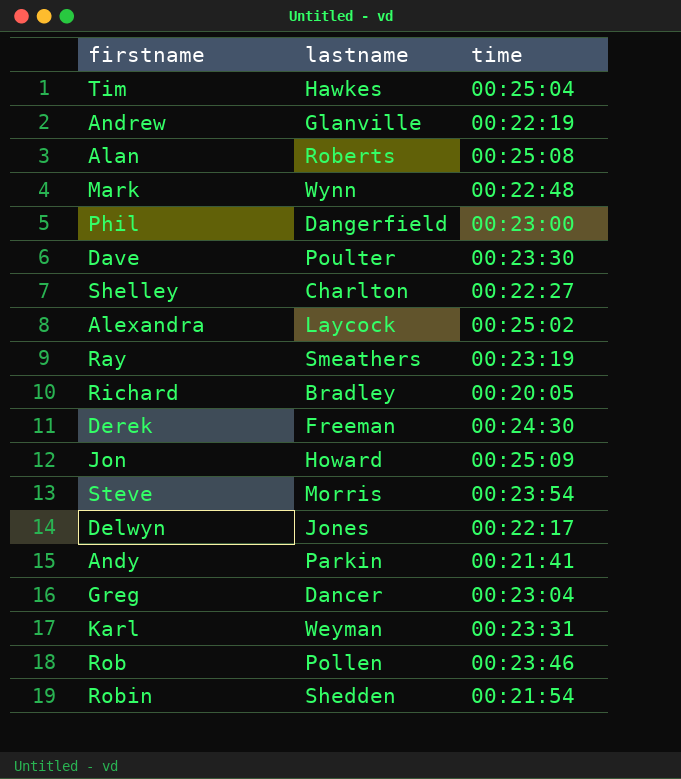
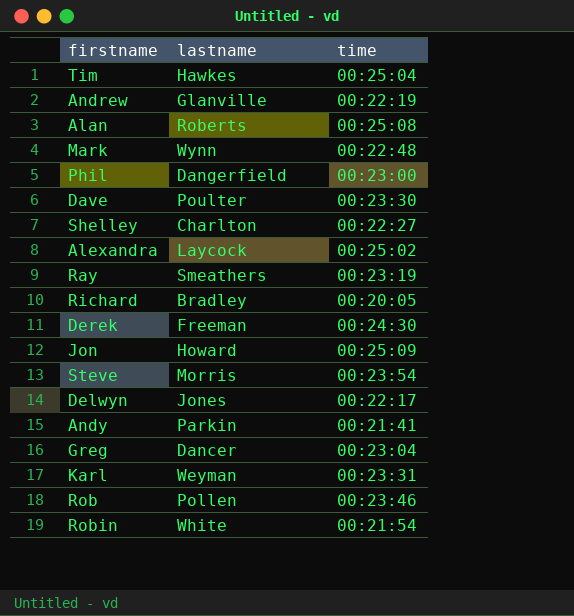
Robin | lastname: Shedden -> White

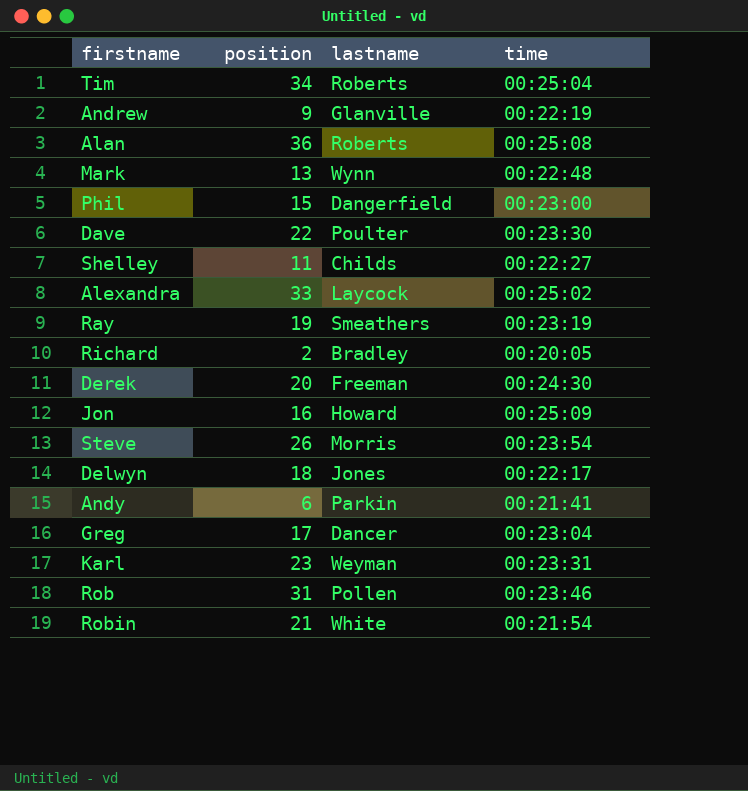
column position | position: none -> 2
Tim | lastname: Hawkes -> Roberts
Shelley | lastname: Charlton -> Childs

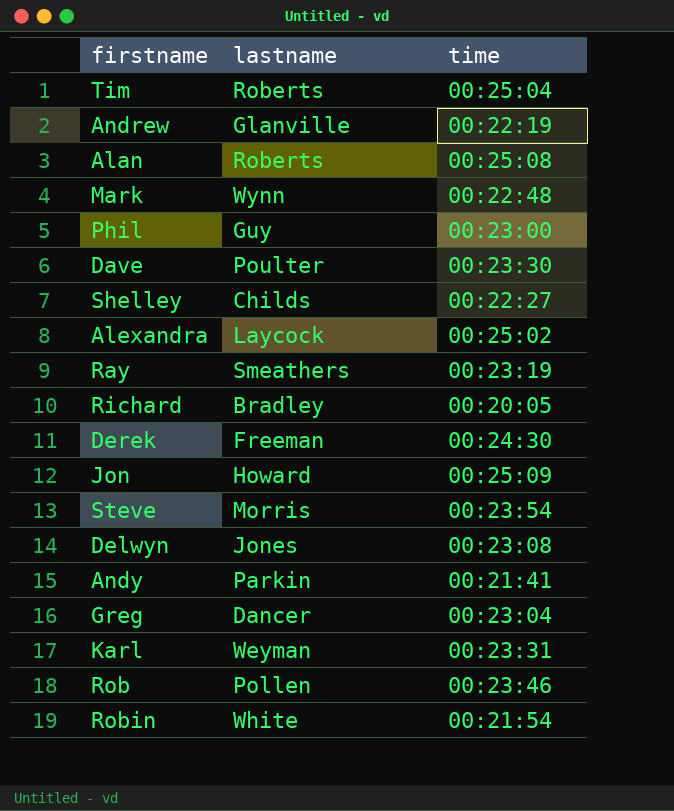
column position | position: 2 -> none
Phil | lastname: Dangerfield -> Guy
Delwyn | time: 00:22:17 -> 00:23:08

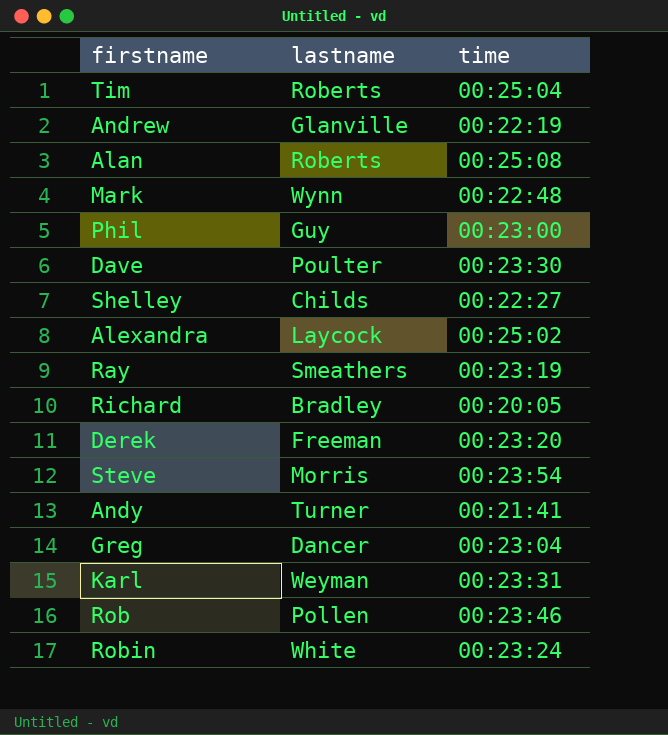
row Jon: Howard | 00:25:09 -> none
row Delwyn: Jones | 00:23:08 -> none
Derek | time: 00:24:30 -> 00:23:20
Andy | lastname: Parkin -> Turner
Robin | time: 00:21:54 -> 00:23:24

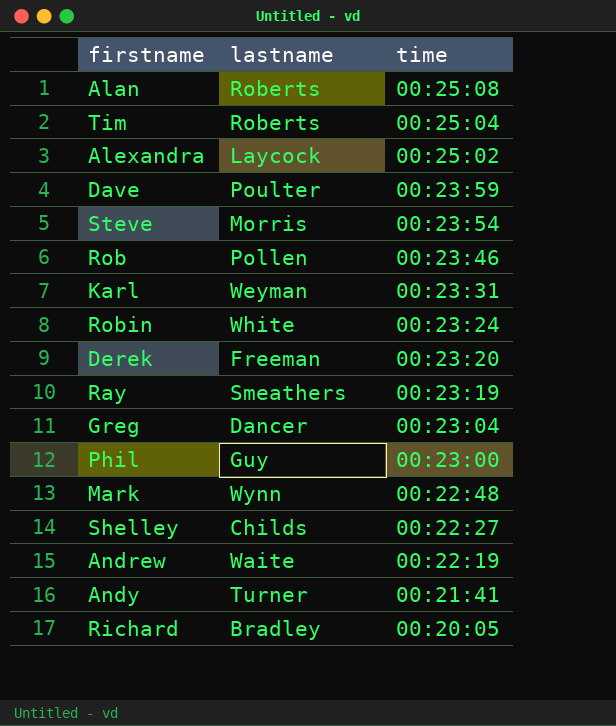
row order: none -> time descending
Dave | time: 00:23:30 -> 00:23:59
Andrew | lastname: Glanville -> Waite

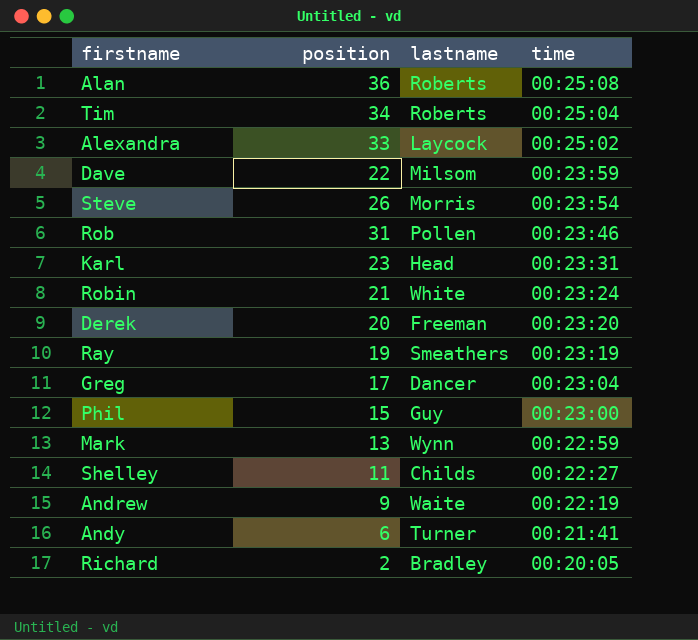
column position | position: none -> 2
Dave | lastname: Poulter -> Milsom
Karl | lastname: Weyman -> Head
Mark | time: 00:22:48 -> 00:22:59

